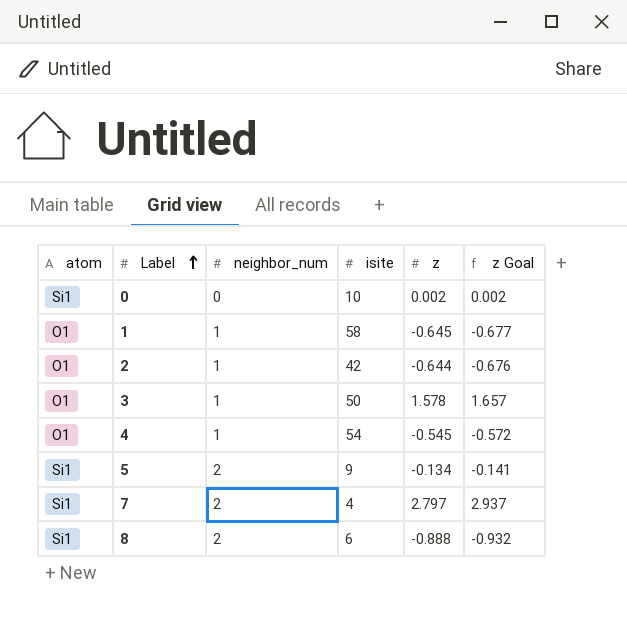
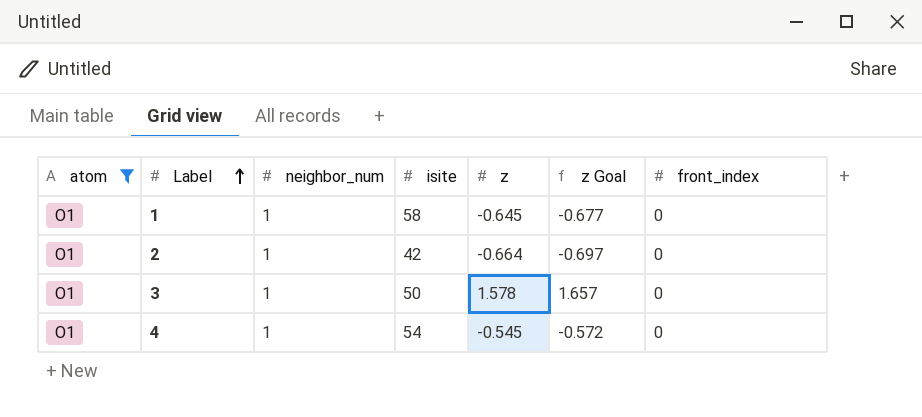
filter: none -> atom = O1
column front_index | position: none -> 7
2 | z: -0.644 -> -0.664
2 | z Goal: -0.676 -> -0.697

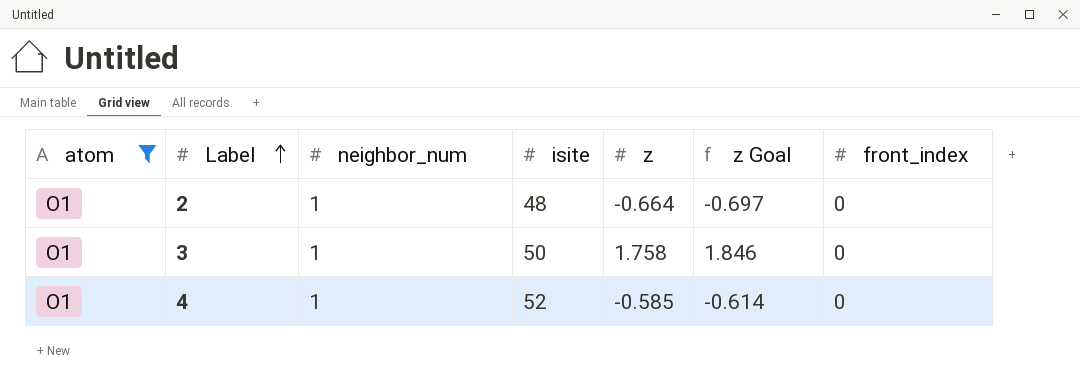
row 1: O1 | 1 | 58 | -0.645 | -0.677 | 0 -> none
2 | isite: 42 -> 48
3 | z: 1.578 -> 1.758
3 | z Goal: 1.657 -> 1.846
4 | isite: 54 -> 52
4 | z: -0.545 -> -0.585
4 | z Goal: -0.572 -> -0.614

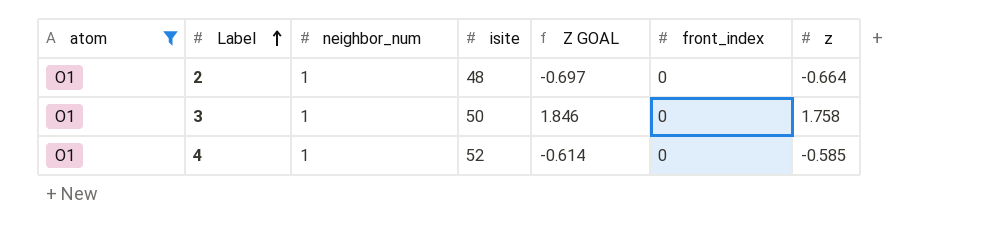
column name: z Goal -> Z GOAL
column z | position: 5 -> 7

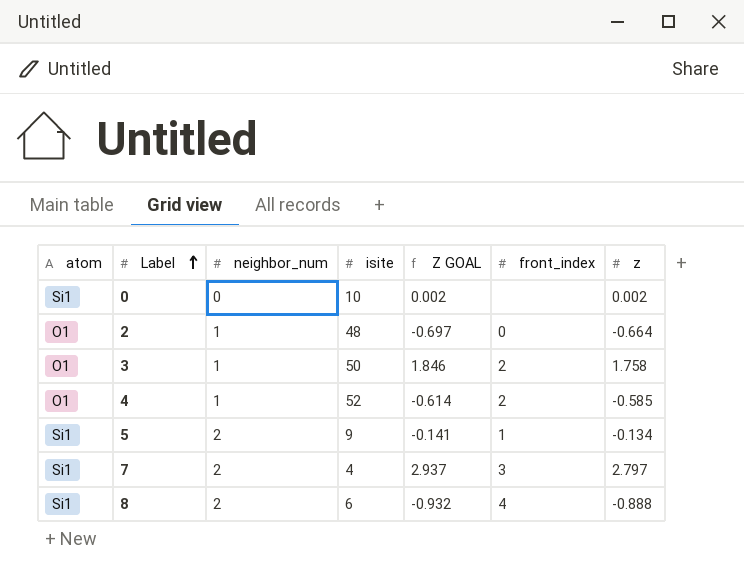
filter: atom = O1 -> none
3 | front_index: 0 -> 2
4 | front_index: 0 -> 2

